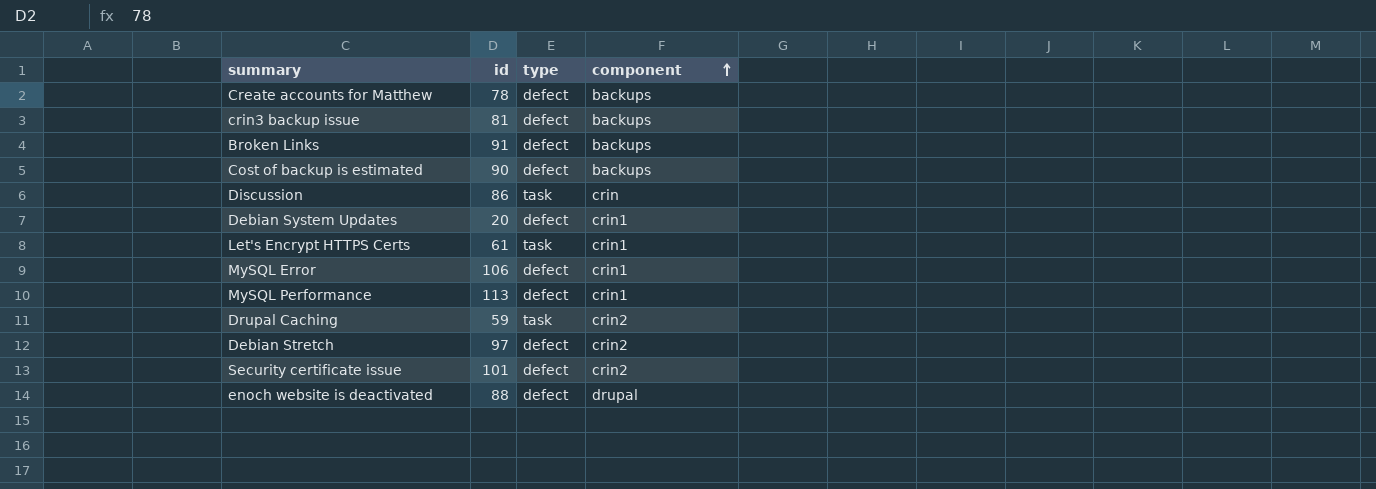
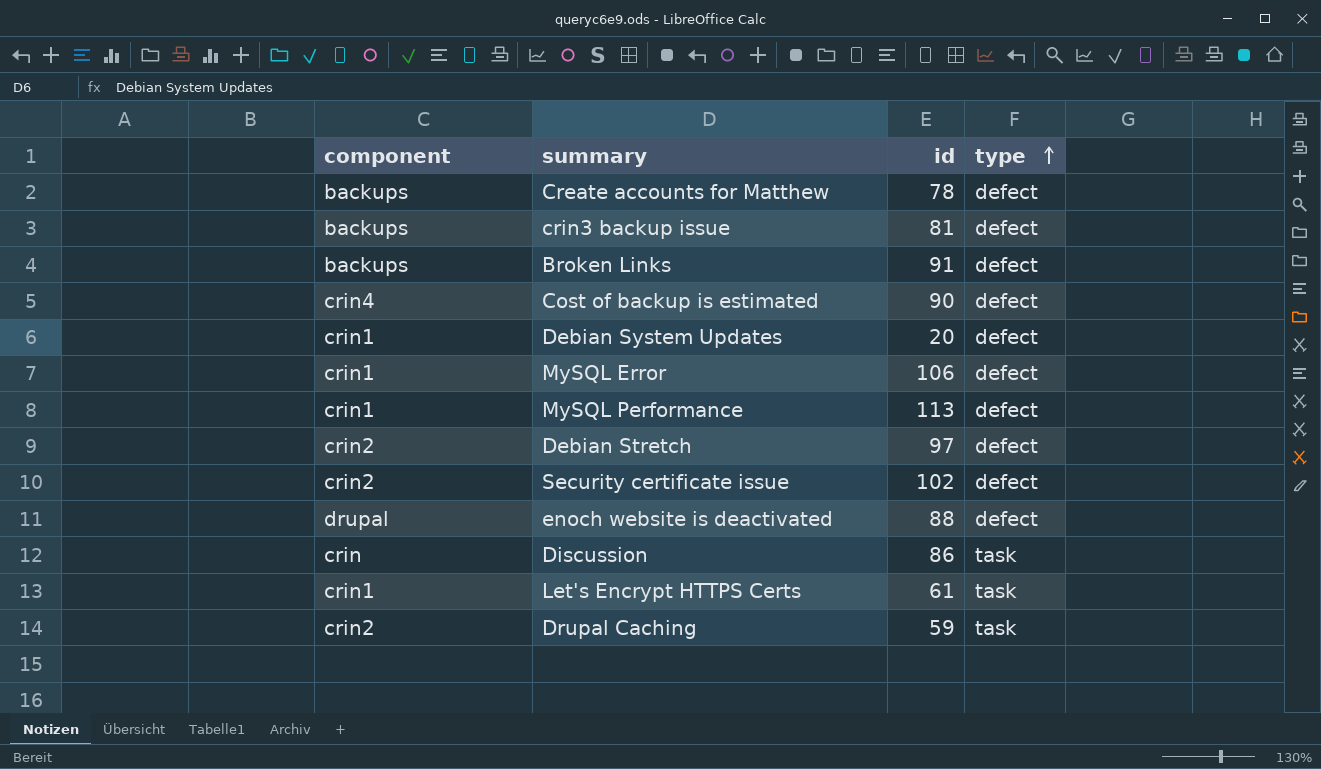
row order: component ascending -> type ascending
column component | position: 4 -> 1
Cost of backup is estimated | component: backups -> crin4
Security certificate issue | id: 101 -> 102

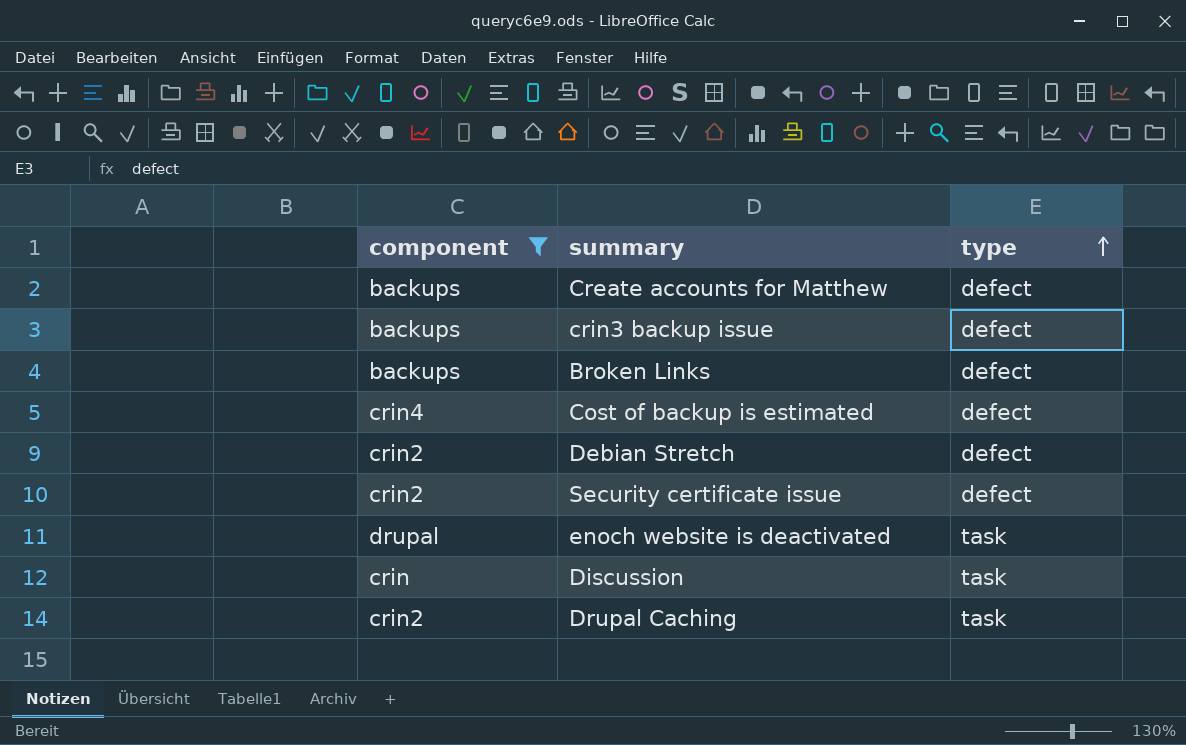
filter: none -> component != crin1
column id | position: 3 -> none
enoch website is deactivated | type: defect -> task

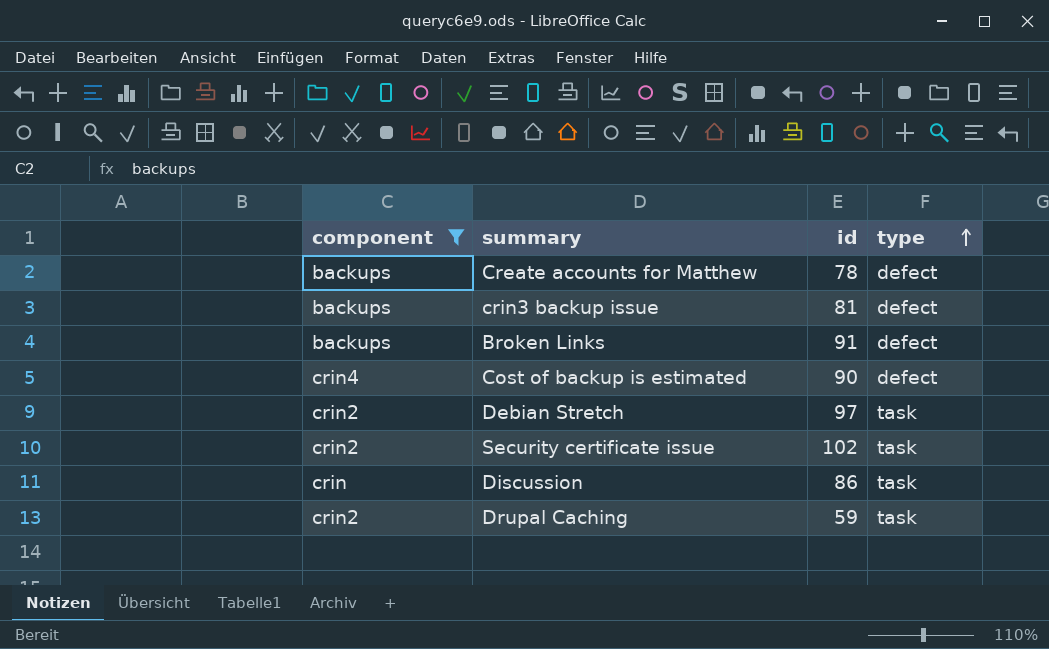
column id | position: none -> 3
row enoch website is deactivated: drupal | task -> none
Debian Stretch | type: defect -> task
Security certificate issue | type: defect -> task

